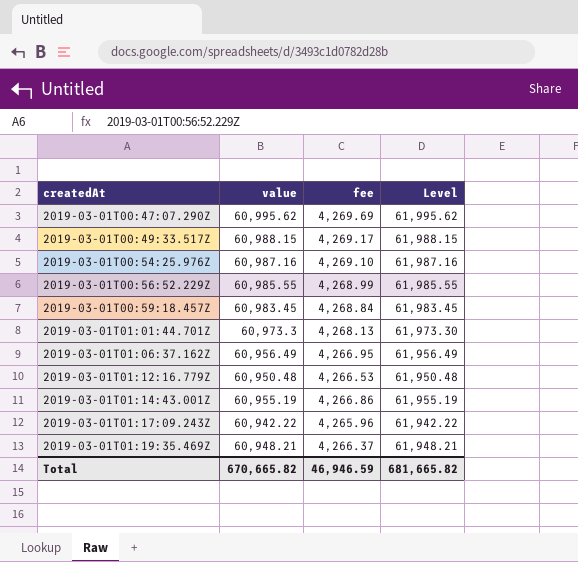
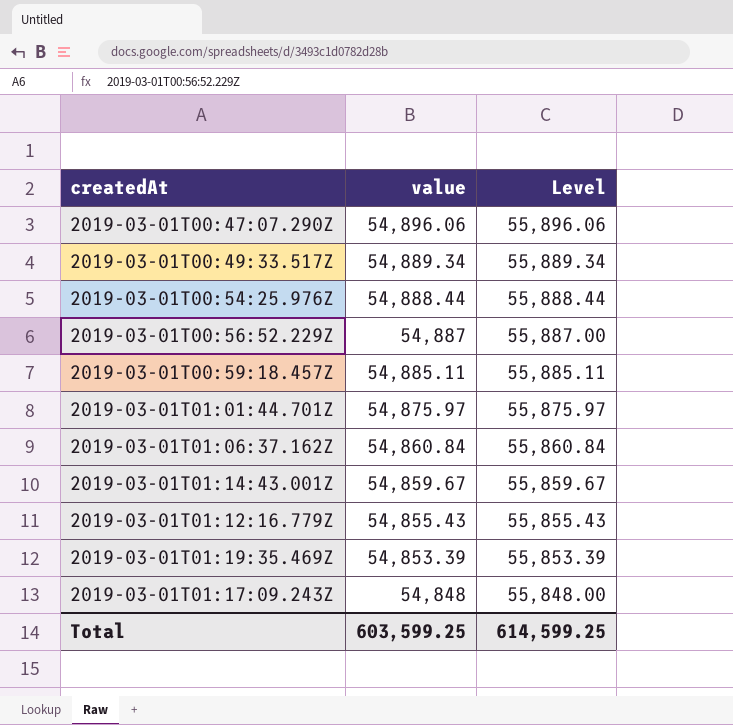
row order: createdAt ascending -> value descending
column fee | formula: [value] * 0.07 -> none
2019-03-01T00:47:07.290Z | value: 60,995.62 -> 54,896.06
2019-03-01T00:47:07.290Z | Level: 61,995.62 -> 55,896.06
2019-03-01T00:49:33.517Z | value: 60,988.15 -> 54,889.34
2019-03-01T00:49:33.517Z | Level: 61,988.15 -> 55,889.34
2019-03-01T00:54:25.976Z | value: 60,987.16 -> 54,888.44
2019-03-01T00:54:25.976Z | Level: 61,987.16 -> 55,888.44
2019-03-01T00:56:52.229Z | value: 60,985.55 -> 54,887
2019-03-01T00:56:52.229Z | Level: 61,985.55 -> 55,887.00
2019-03-01T00:59:18.457Z | value: 60,983.45 -> 54,885.11
2019-03-01T00:59:18.457Z | Level: 61,983.45 -> 55,885.11
2019-03-01T01:01:44.701Z | value: 60,973.3 -> 54,875.97
2019-03-01T01:01:44.701Z | Level: 61,973.30 -> 55,875.97
2019-03-01T01:06:37.162Z | value: 60,956.49 -> 54,860.84
2019-03-01T01:06:37.162Z | Level: 61,956.49 -> 55,860.84
2019-03-01T01:14:43.001Z | value: 60,955.19 -> 54,859.67
2019-03-01T01:14:43.001Z | Level: 61,955.19 -> 55,859.67
2019-03-01T01:12:16.779Z | value: 60,950.48 -> 54,855.43
2019-03-01T01:12:16.779Z | Level: 61,950.48 -> 55,855.43
2019-03-01T01:19:35.469Z | value: 60,948.21 -> 54,853.39
2019-03-01T01:19:35.469Z | Level: 61,948.21 -> 55,853.39
2019-03-01T01:17:09.243Z | value: 60,942.22 -> 54,848
2019-03-01T01:17:09.243Z | Level: 61,942.22 -> 55,848.00
Total | value: 670,665.82 -> 603,599.25
Total | Level: 681,665.82 -> 614,599.25

